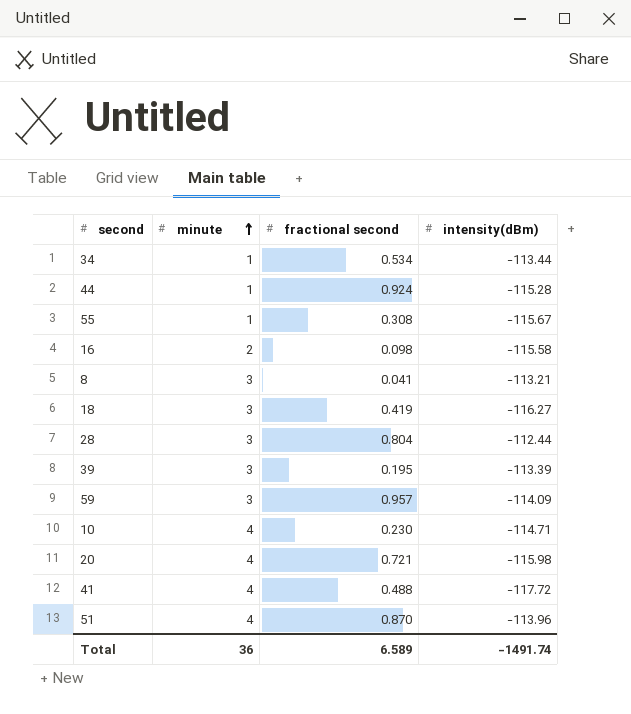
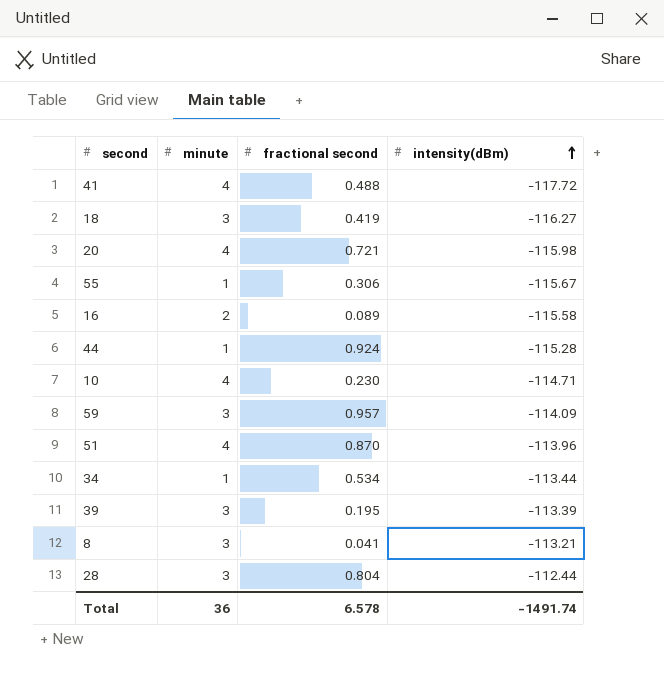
row order: minute ascending -> intensity(dBm) ascending
55 | fractional second: 0.308 -> 0.306
16 | fractional second: 0.098 -> 0.089
Total | fractional second: 6.589 -> 6.578

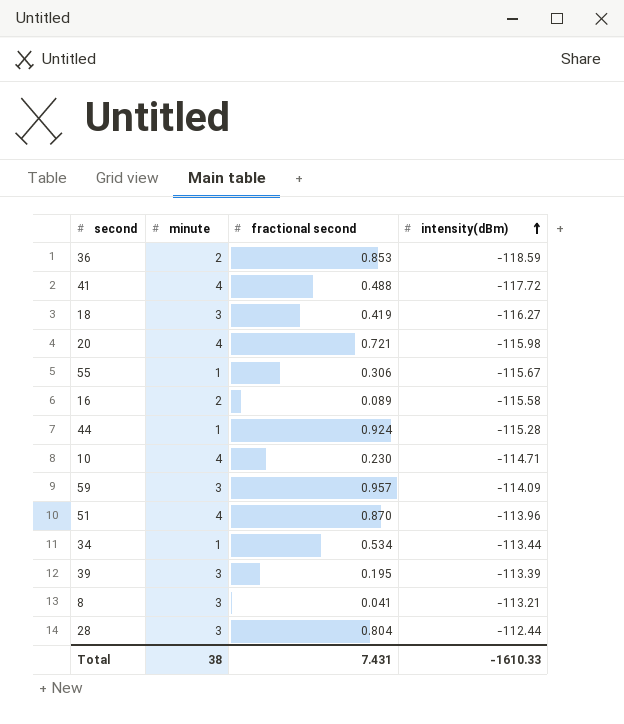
row 36: none -> 2 | 0.853 | -118.59
Total | minute: 36 -> 38
Total | fractional second: 6.578 -> 7.431
Total | intensity(dBm): -1491.74 -> -1610.33

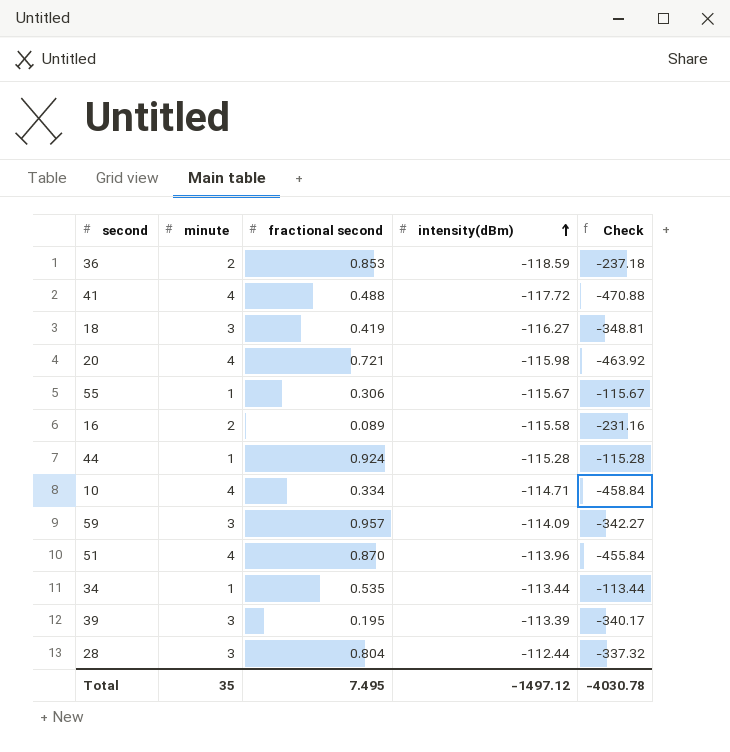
column Check | formula: none -> [minute] * [intensity(dBm)]
row 8: 3 | 0.041 | -113.21 -> none
10 | fractional second: 0.230 -> 0.334
34 | fractional second: 0.534 -> 0.535
Total | minute: 38 -> 35
Total | fractional second: 7.431 -> 7.495
Total | intensity(dBm): -1610.33 -> -1497.12

